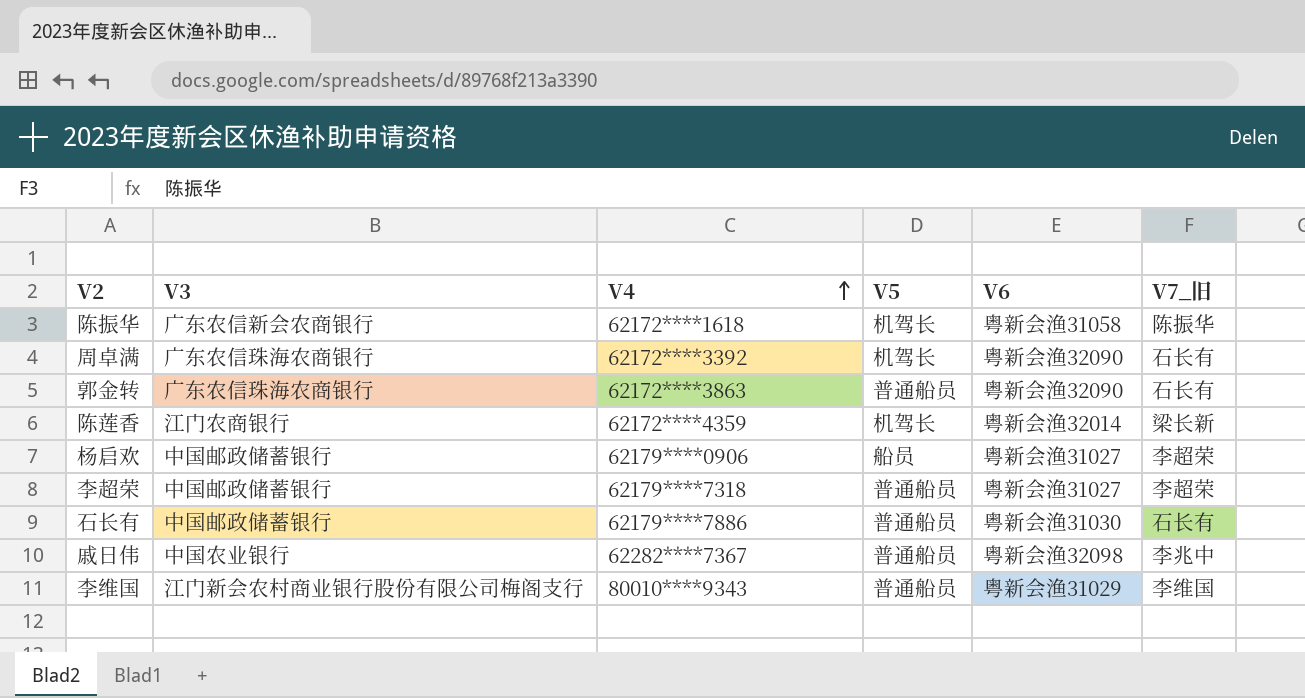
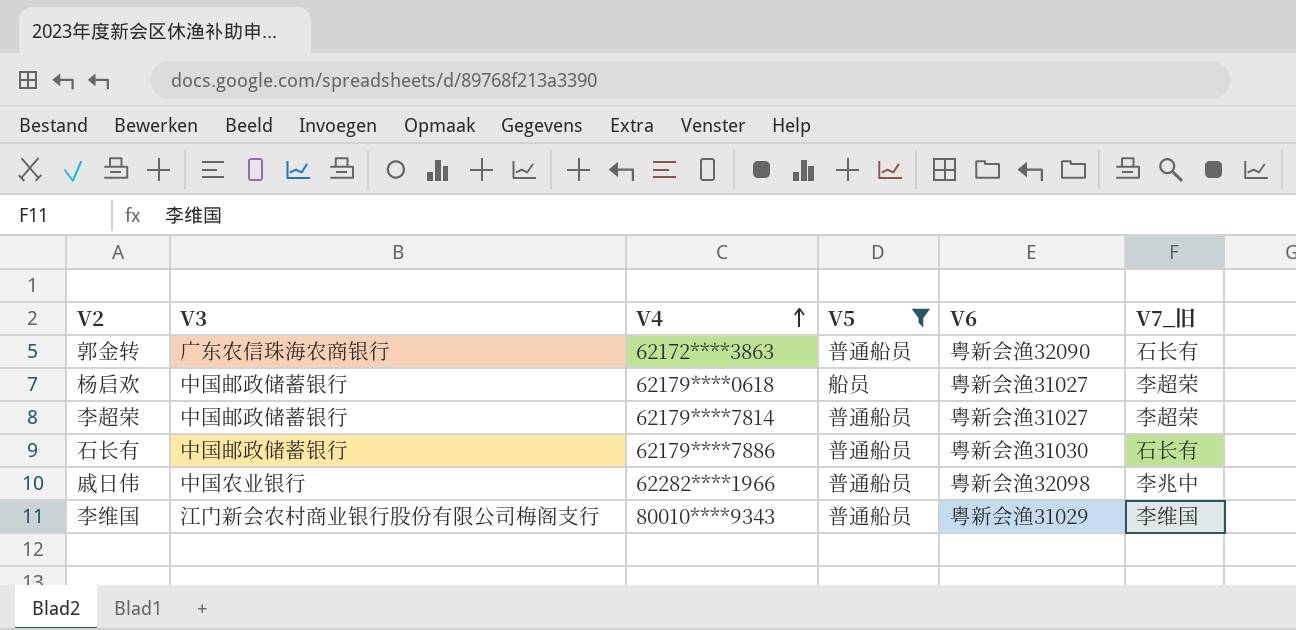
filter: none -> V5 != 机驾长
杨启欢 | V4: 62179****0906 -> 62179****0618
李超荣 | V4: 62179****7318 -> 62179****7814
戚日伟 | V4: 62282****7367 -> 62282****1966

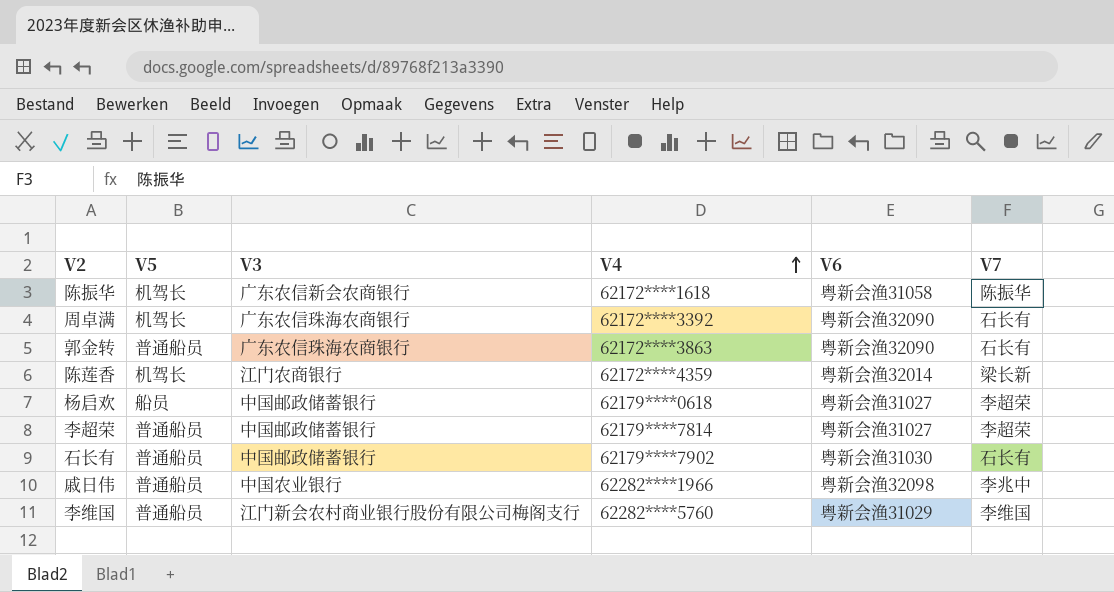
filter: V5 != 机驾长 -> none
column V5 | position: 4 -> 2
column name: V7_旧 -> V7
石长有 | V4: 62179****7886 -> 62179****7902
李维国 | V4: 80010****9343 -> 62282****5760

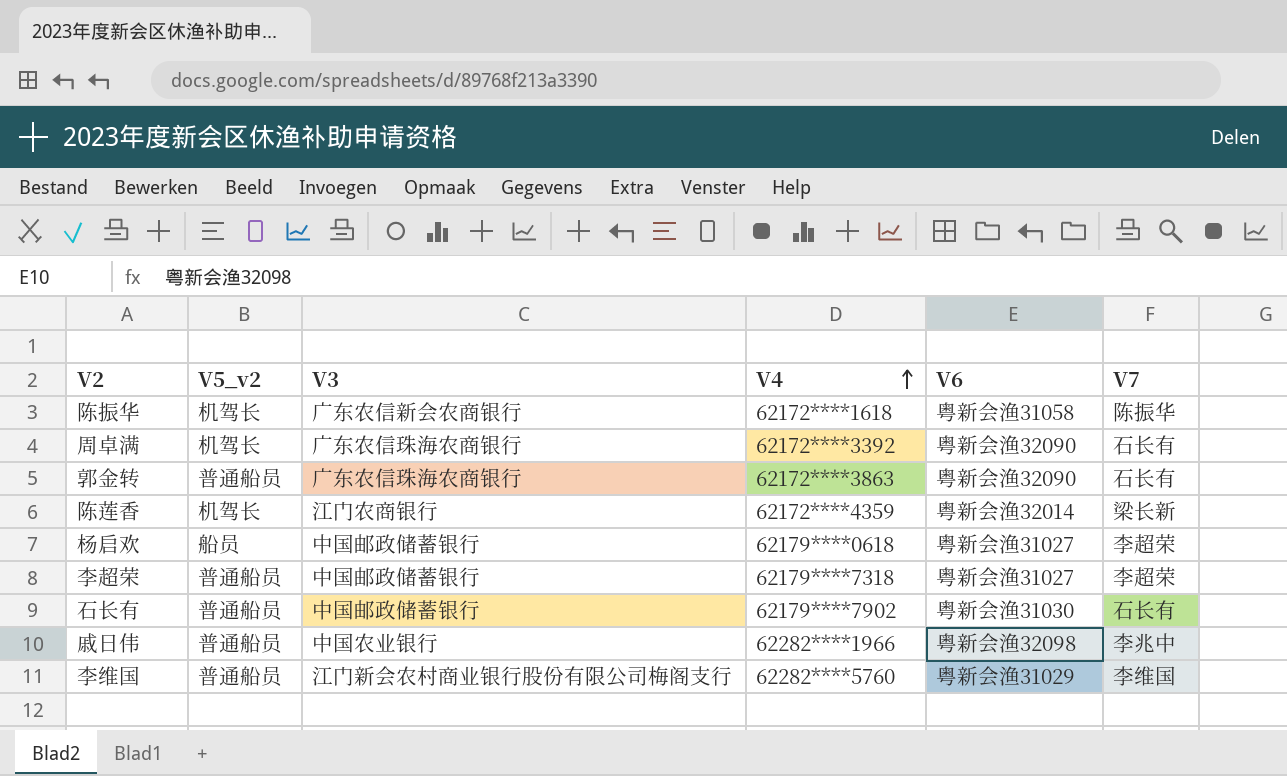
column name: V5 -> V5_v2
李超荣 | V4: 62179****7814 -> 62179****7318

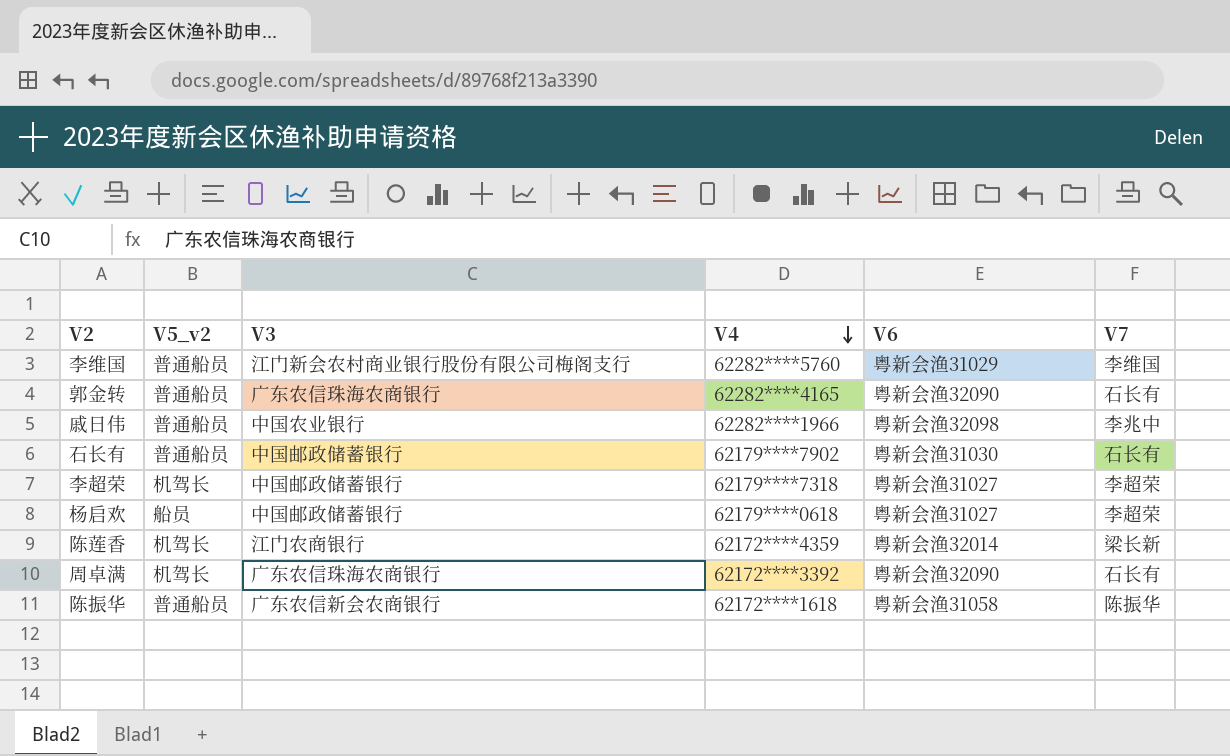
row order: V4 ascending -> V4 descending
郭金转 | V4: 62172****3863 -> 62282****4165
李超荣 | V5_v2: 普通船员 -> 机驾长
陈振华 | V5_v2: 机驾长 -> 普通船员

